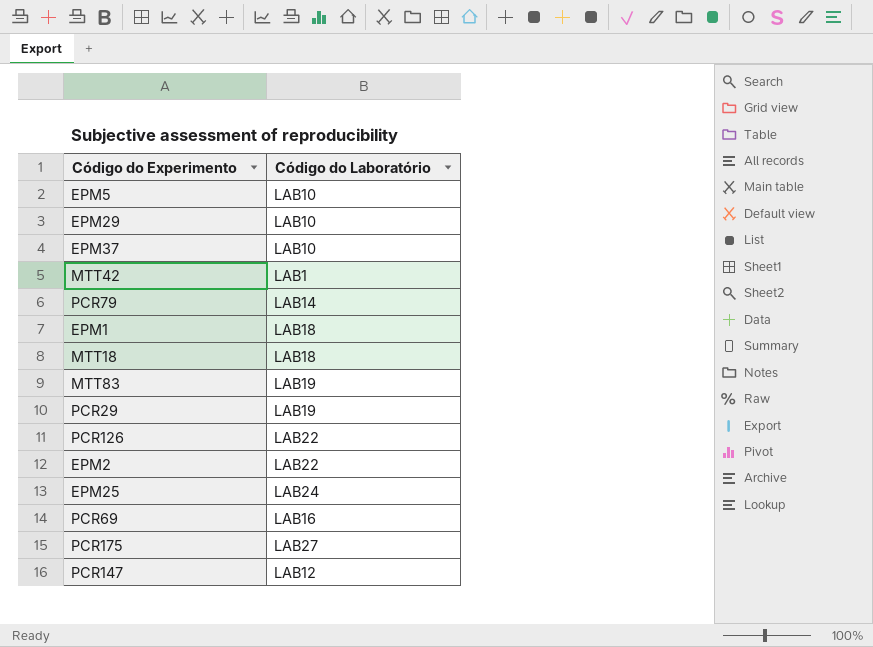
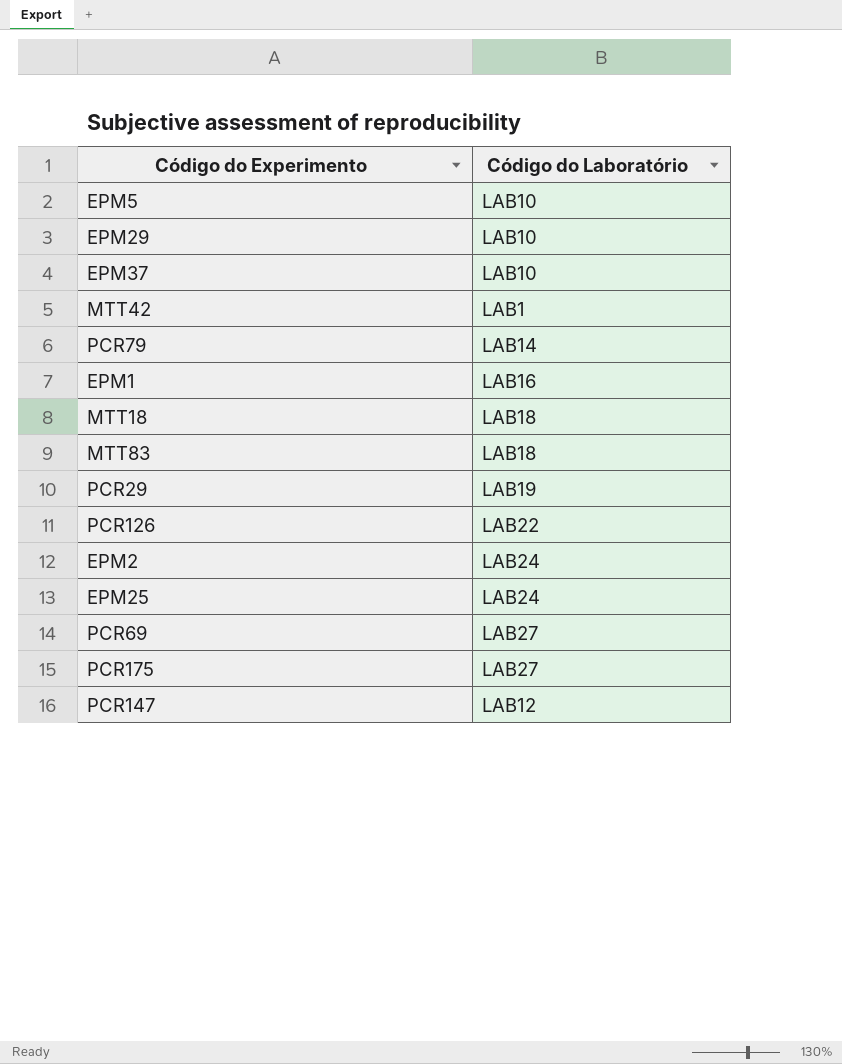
EPM1 | Código do Laboratório: LAB18 -> LAB16
MTT83 | Código do Laboratório: LAB19 -> LAB18
EPM2 | Código do Laboratório: LAB22 -> LAB24
PCR69 | Código do Laboratório: LAB16 -> LAB27

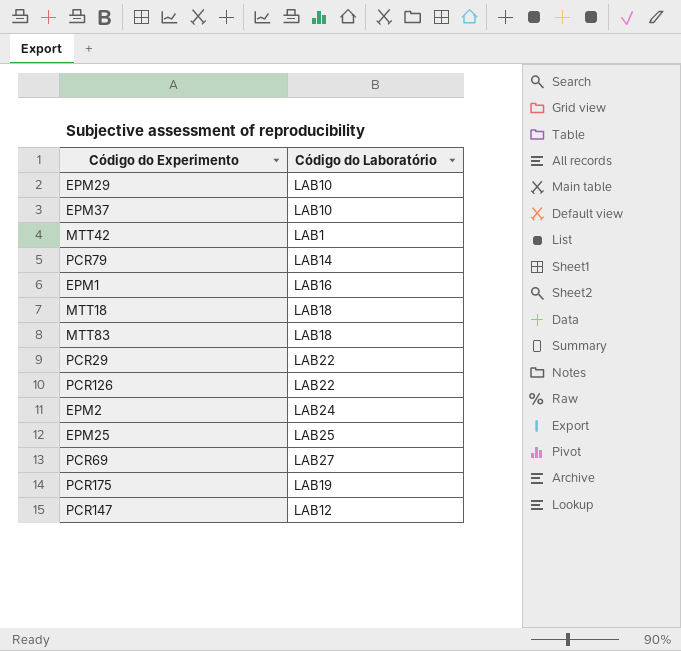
row EPM5: LAB10 -> none
PCR29 | Código do Laboratório: LAB19 -> LAB22
EPM25 | Código do Laboratório: LAB24 -> LAB25
PCR175 | Código do Laboratório: LAB27 -> LAB19

